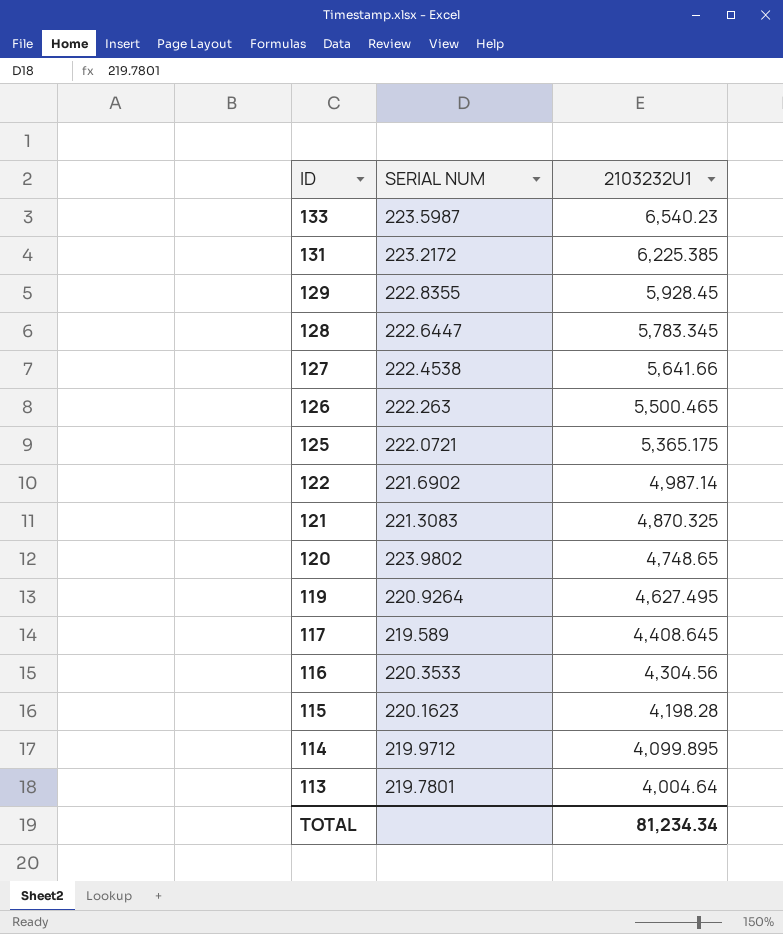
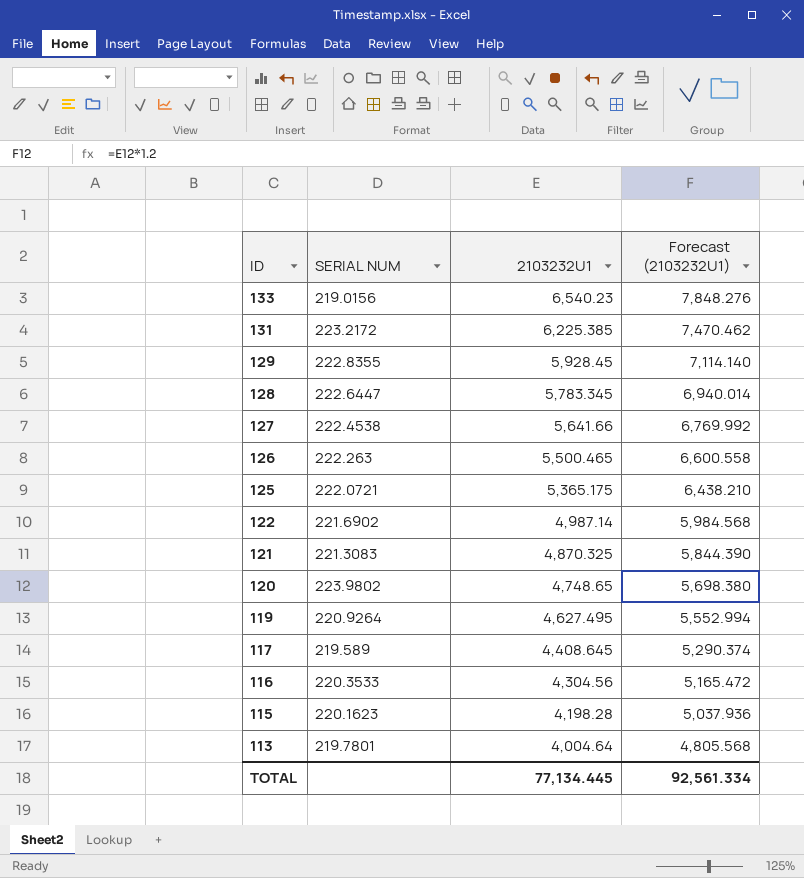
column Forecast (2103232U1) | formula: none -> [2103232U1] * 1.2
row 114: 219.9712 | 4,099.895 -> none
133 | SERIAL NUM: 223.5987 -> 219.0156
TOTAL | 2103232U1: 81,234.34 -> 77,134.445

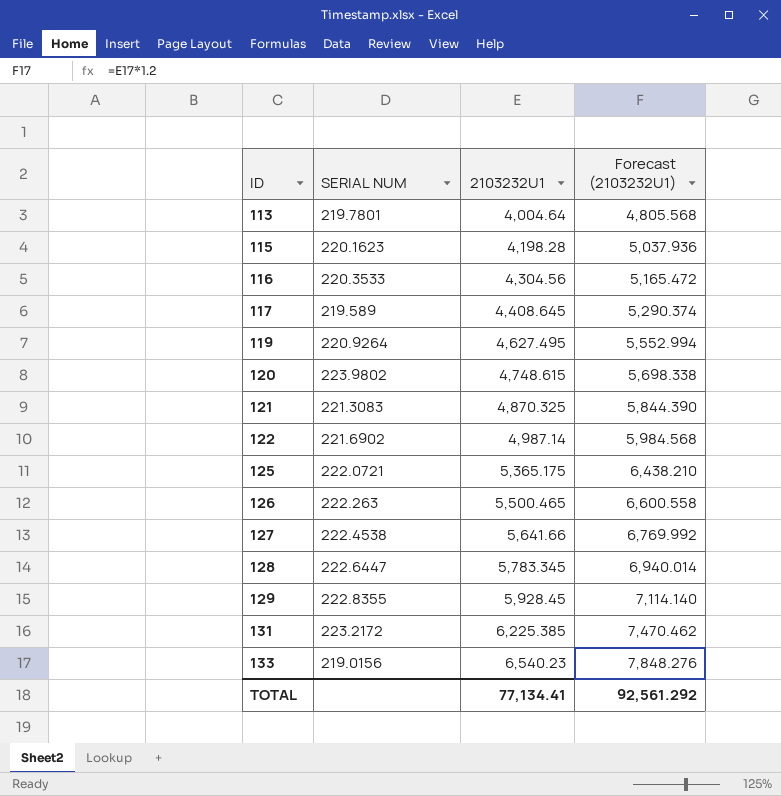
row order: ID descending -> ID ascending
120 | 2103232U1: 4,748.65 -> 4,748.615
120 | Forecast (2103232U1): 5,698.380 -> 5,698.338
TOTAL | 2103232U1: 77,134.445 -> 77,134.41
TOTAL | Forecast (2103232U1): 92,561.334 -> 92,561.292

